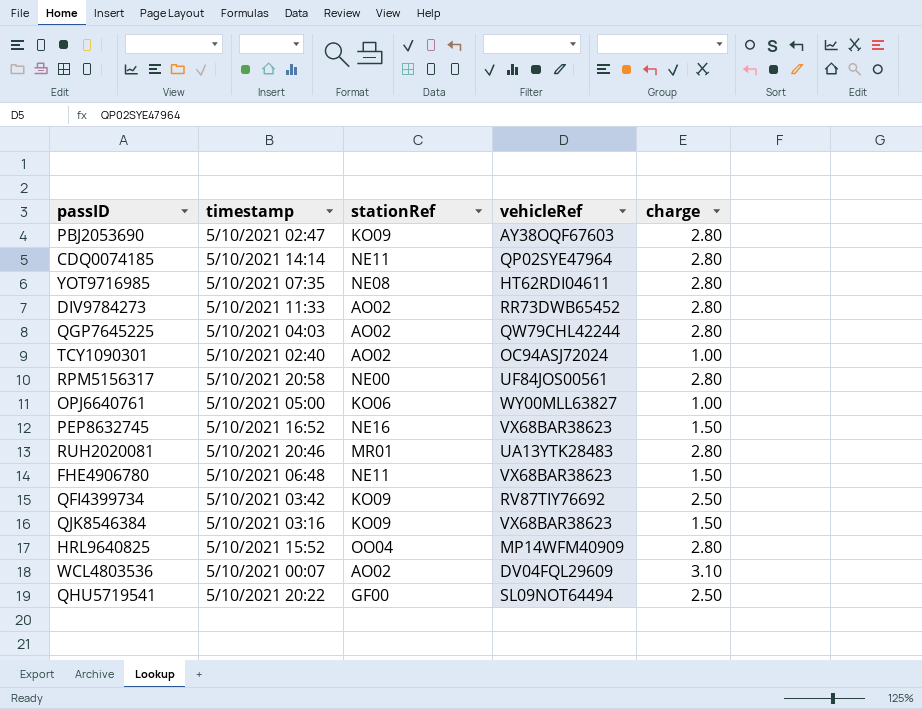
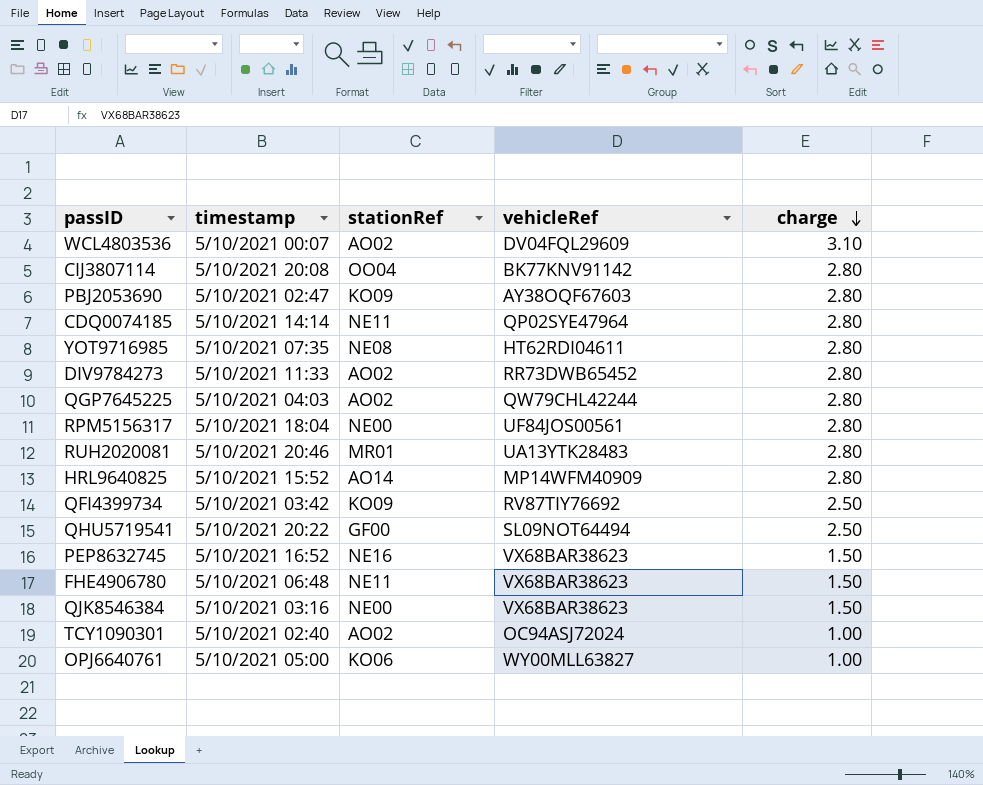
row order: none -> charge descending
row CIJ3807114: none -> 5/10/2021 20:08 | OO04 | BK77KNV91142 | 2.80
RPM5156317 | timestamp: 5/10/2021 20:58 -> 5/10/2021 18:04
HRL9640825 | stationRef: OO04 -> AO14
QJK8546384 | stationRef: KO09 -> NE00

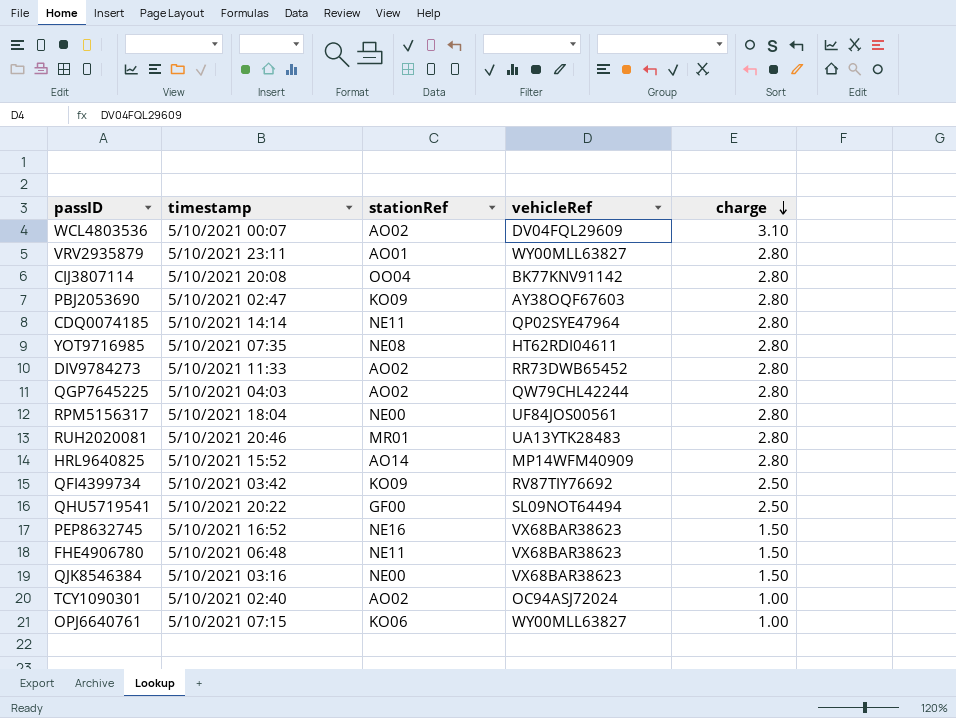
row VRV2935879: none -> 5/10/2021 23:11 | AO01 | WY00MLL63827 | 2.80
OPJ6640761 | timestamp: 5/10/2021 05:00 -> 5/10/2021 07:15

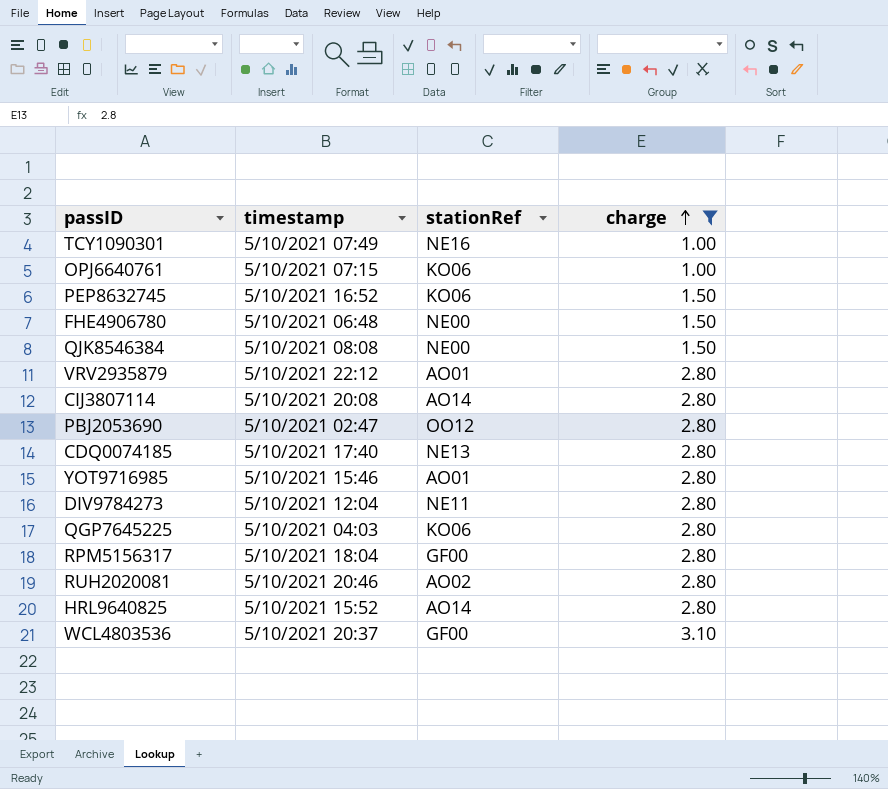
filter: none -> charge != 2.50
row order: charge descending -> charge ascending
column vehicleRef | position: 4 -> none
TCY1090301 | timestamp: 5/10/2021 02:40 -> 5/10/2021 07:49
TCY1090301 | stationRef: AO02 -> NE16
PEP8632745 | stationRef: NE16 -> KO06
FHE4906780 | stationRef: NE11 -> NE00
QJK8546384 | timestamp: 5/10/2021 03:16 -> 5/10/2021 08:08
VRV2935879 | timestamp: 5/10/2021 23:11 -> 5/10/2021 22:12
CIJ3807114 | stationRef: OO04 -> AO14
PBJ2053690 | stationRef: KO09 -> OO12
CDQ0074185 | timestamp: 5/10/2021 14:14 -> 5/10/2021 17:40
CDQ0074185 | stationRef: NE11 -> NE13
YOT9716985 | timestamp: 5/10/2021 07:35 -> 5/10/2021 15:46
YOT9716985 | stationRef: NE08 -> AO01
DIV9784273 | timestamp: 5/10/2021 11:33 -> 5/10/2021 12:04
DIV9784273 | stationRef: AO02 -> NE11
QGP7645225 | stationRef: AO02 -> KO06
RPM5156317 | stationRef: NE00 -> GF00
RUH2020081 | stationRef: MR01 -> AO02
WCL4803536 | timestamp: 5/10/2021 00:07 -> 5/10/2021 20:37
WCL4803536 | stationRef: AO02 -> GF00

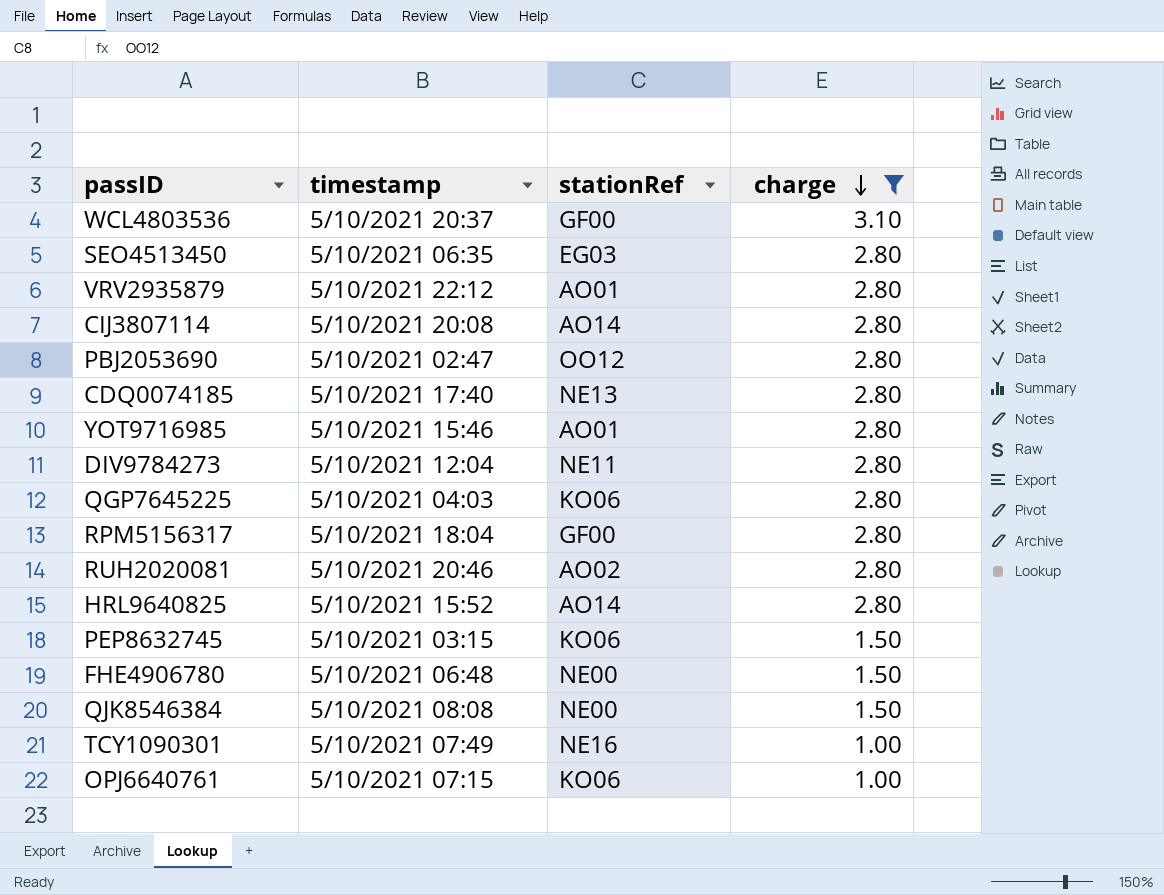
row order: charge ascending -> charge descending
row SEO4513450: none -> 5/10/2021 06:35 | EG03 | 2.80
PEP8632745 | timestamp: 5/10/2021 16:52 -> 5/10/2021 03:15

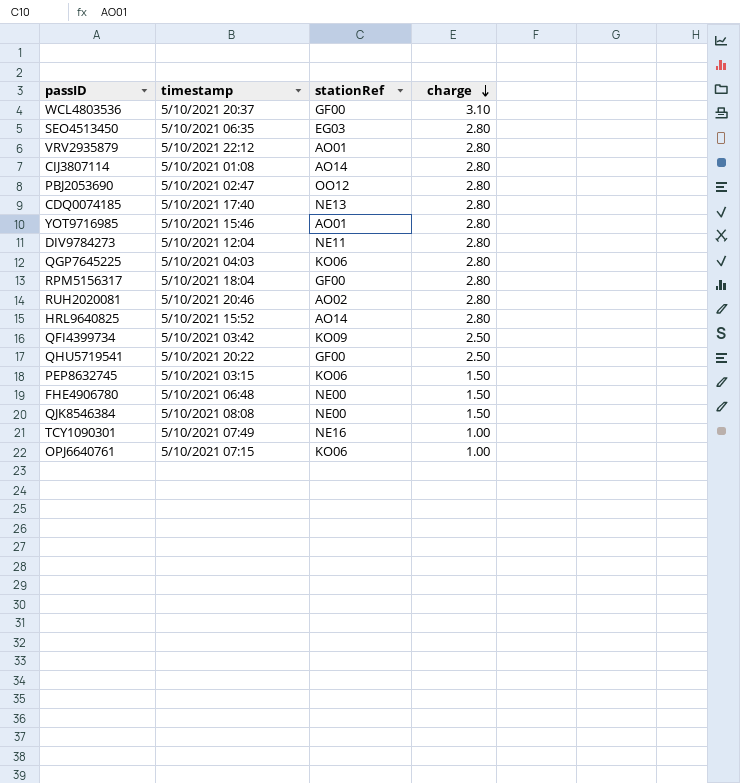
filter: charge != 2.50 -> none
CIJ3807114 | timestamp: 5/10/2021 20:08 -> 5/10/2021 01:08

